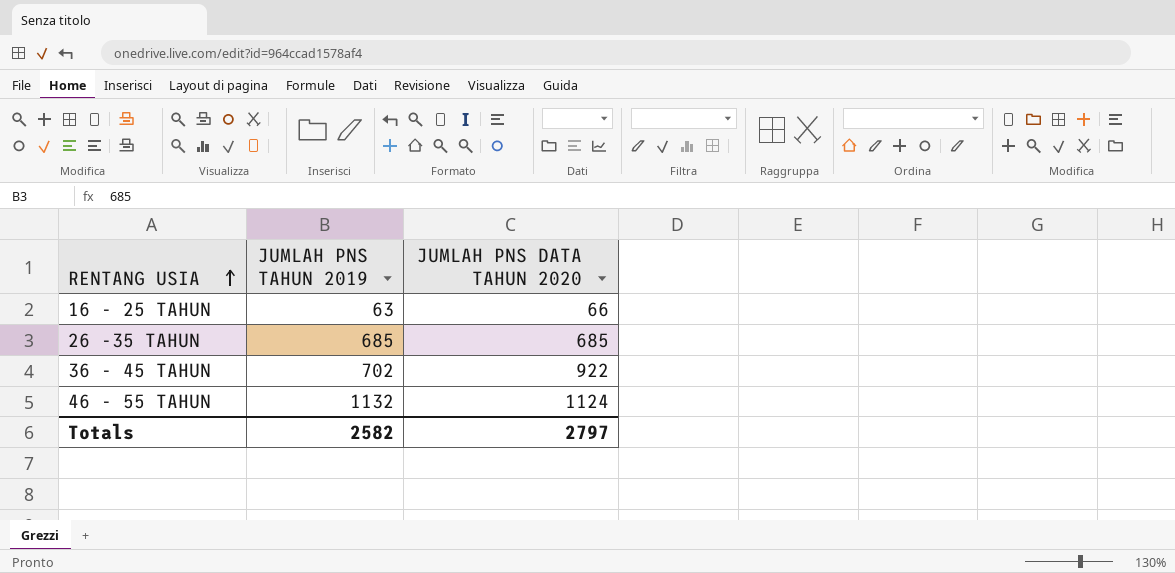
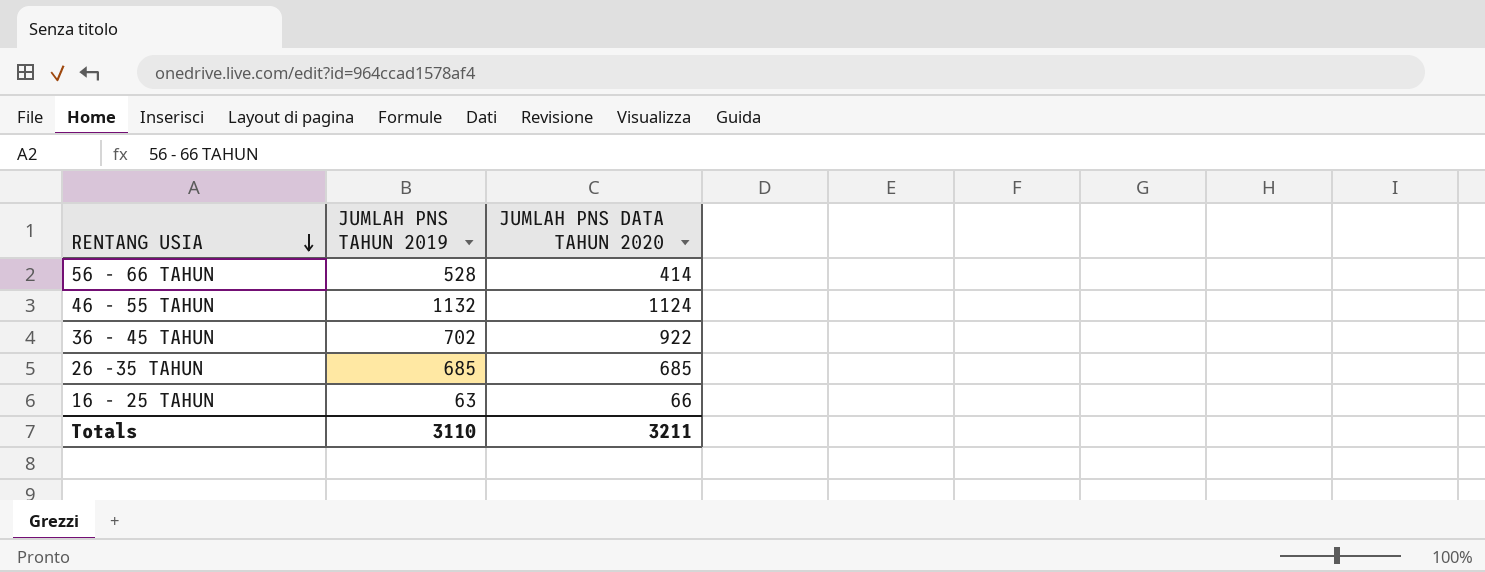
row order: RENTANG USIA ascending -> RENTANG USIA descending
row 56 - 66 TAHUN: none -> 528 | 414
Totals | JUMLAH PNS TAHUN 2019: 2582 -> 3110
Totals | JUMLAH PNS DATA TAHUN 2020: 2797 -> 3211

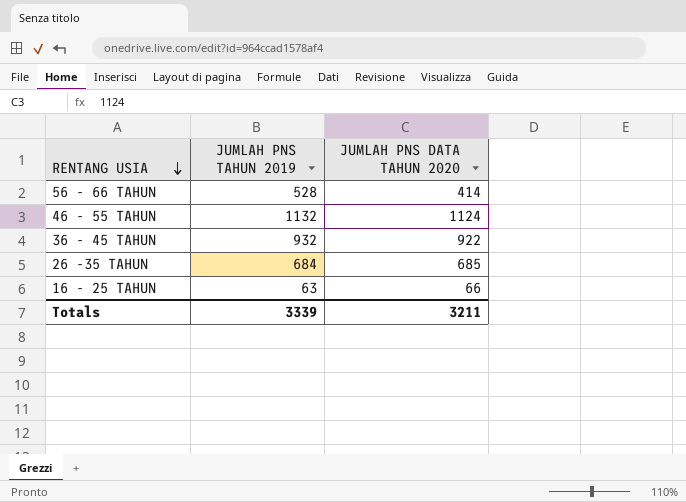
36 - 45 TAHUN | JUMLAH PNS TAHUN 2019: 702 -> 932
26 -35 TAHUN | JUMLAH PNS TAHUN 2019: 685 -> 684
Totals | JUMLAH PNS TAHUN 2019: 3110 -> 3339

